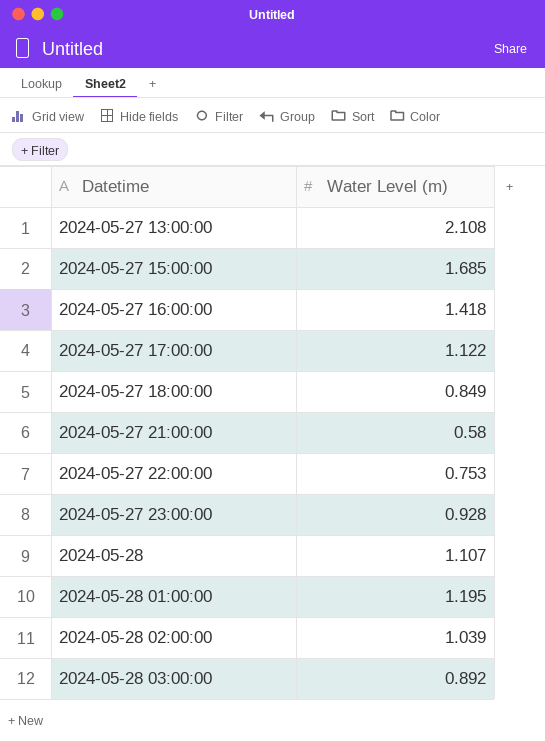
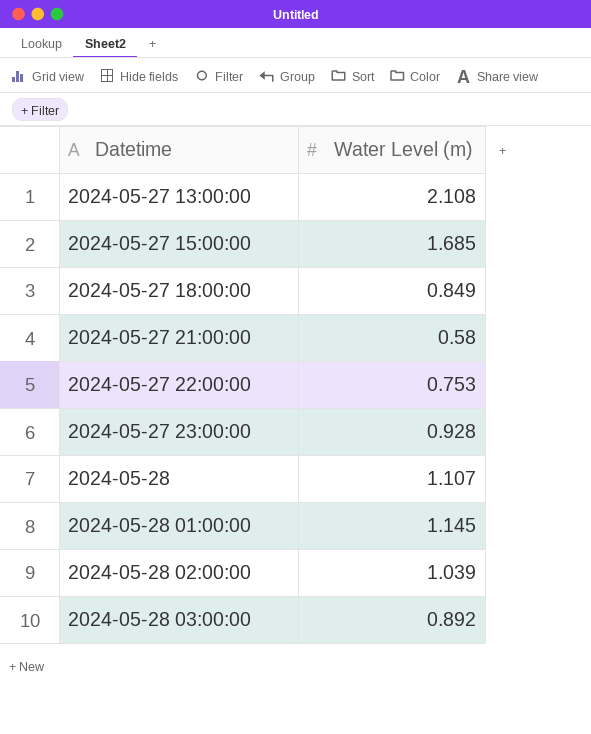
row 2024-05-27 16:00:00: 1.418 -> none
row 2024-05-27 17:00:00: 1.122 -> none
2024-05-28 01:00:00 | Water Level (m): 1.195 -> 1.145

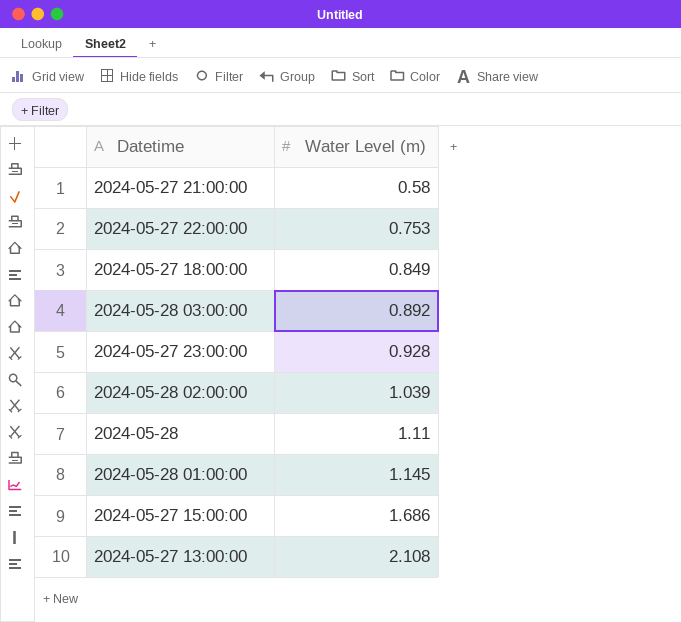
row order: Datetime ascending -> Water Level (m) ascending
2024-05-28 | Water Level (m): 1.107 -> 1.11
2024-05-27 15:00:00 | Water Level (m): 1.685 -> 1.686

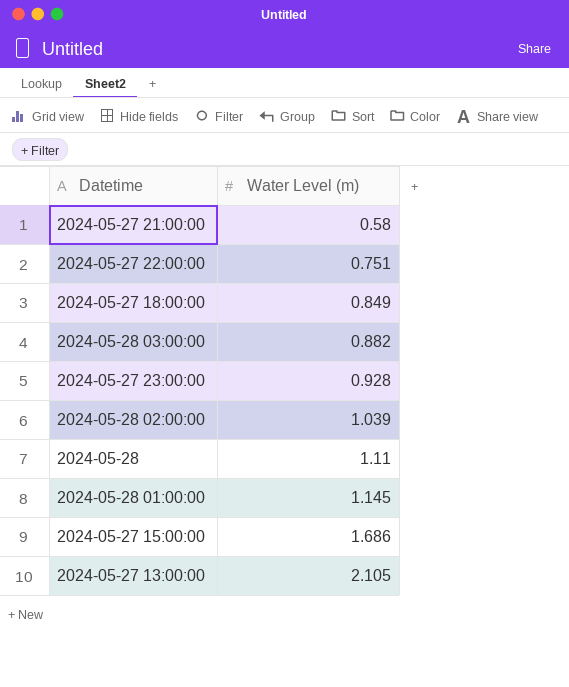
2024-05-27 22:00:00 | Water Level (m): 0.753 -> 0.751
2024-05-28 03:00:00 | Water Level (m): 0.892 -> 0.882
2024-05-27 13:00:00 | Water Level (m): 2.108 -> 2.105

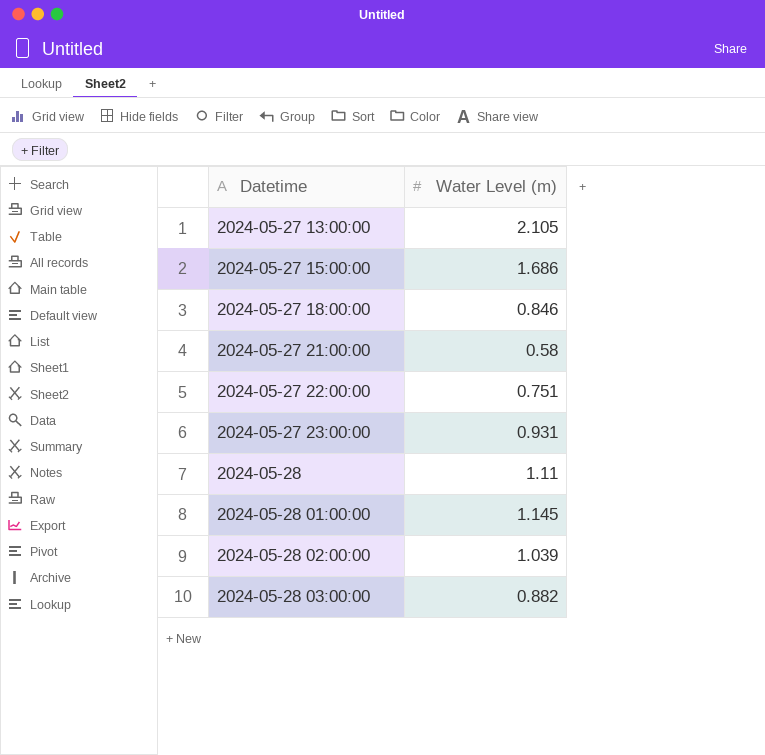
row order: Water Level (m) ascending -> Datetime ascending
2024-05-27 18:00:00 | Water Level (m): 0.849 -> 0.846
2024-05-27 23:00:00 | Water Level (m): 0.928 -> 0.931

